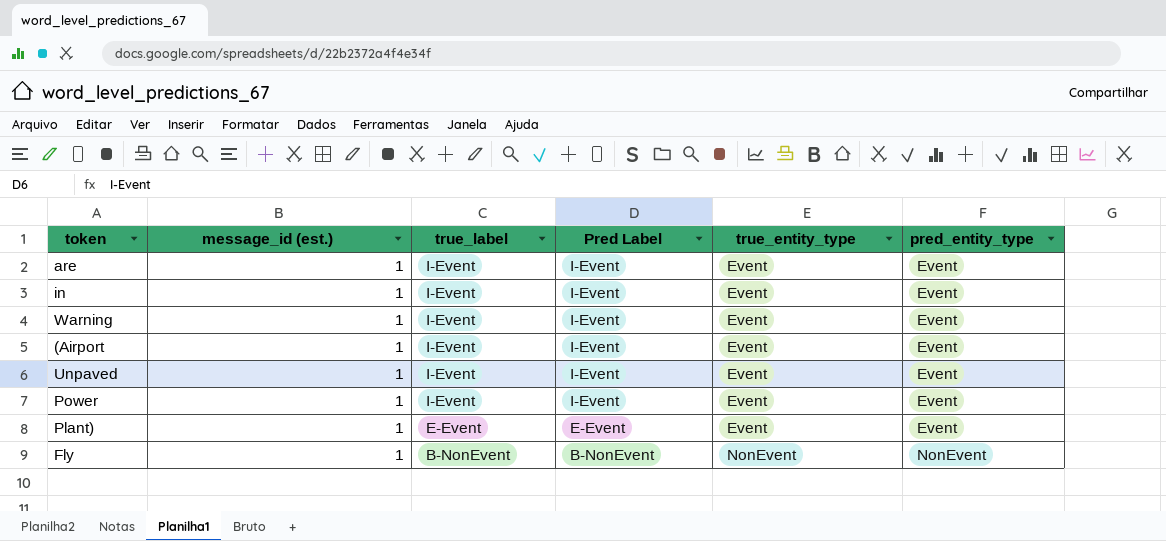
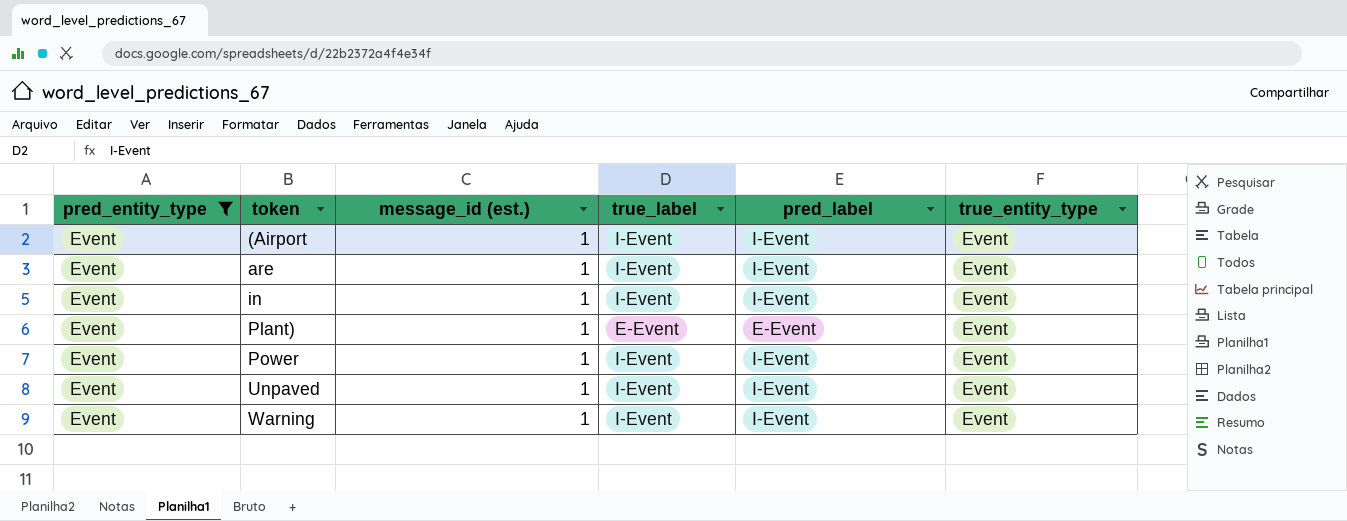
filter: none -> pred_entity_type = Event
row order: true_label descending -> token ascending
column pred_entity_type | position: 6 -> 1
column name: Pred Label -> pred_label

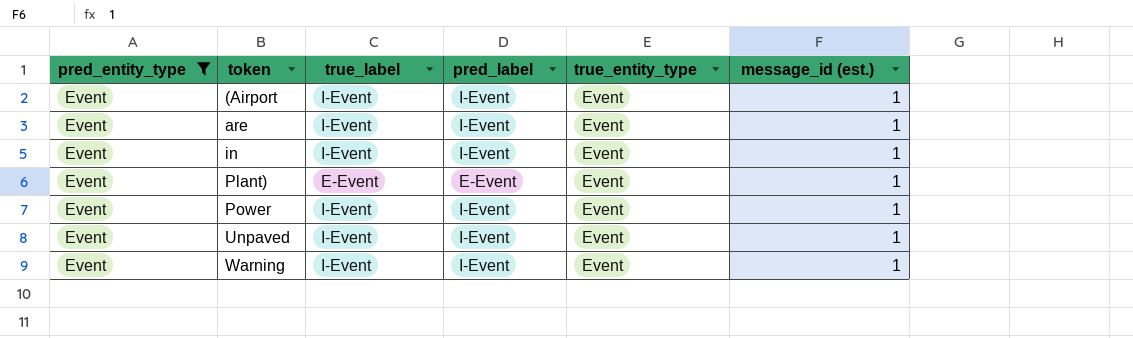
column message_id (est.) | position: 3 -> 6

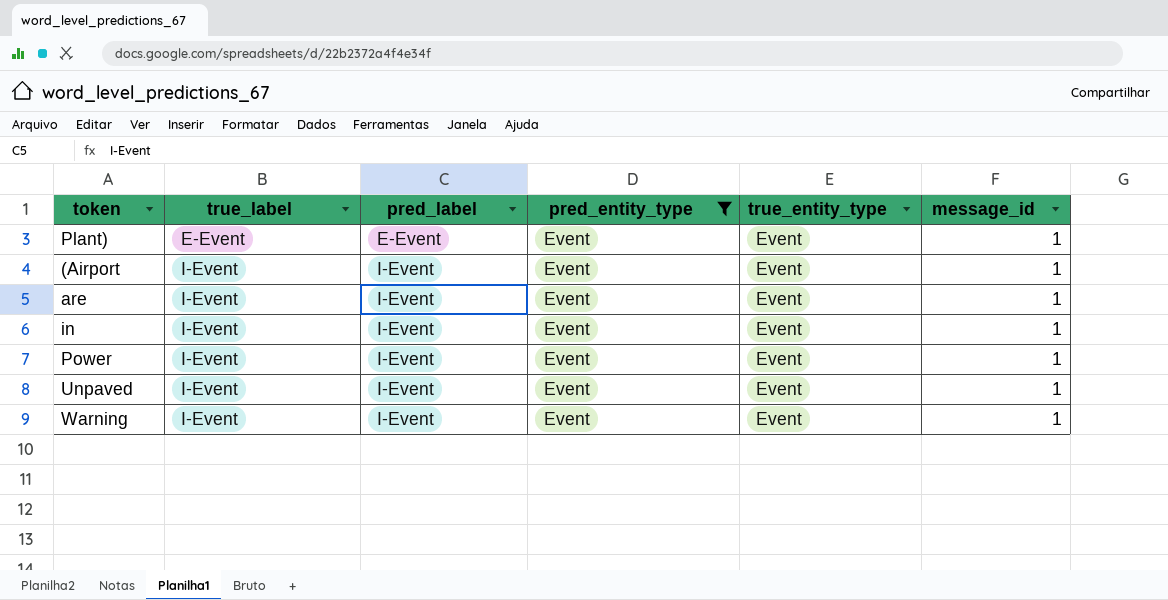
row order: token ascending -> true_label ascending
column pred_entity_type | position: 1 -> 4
column name: message_id (est.) -> message_id

